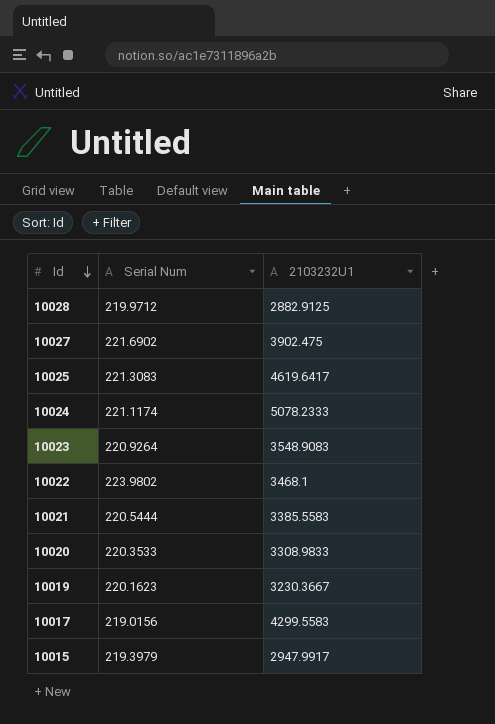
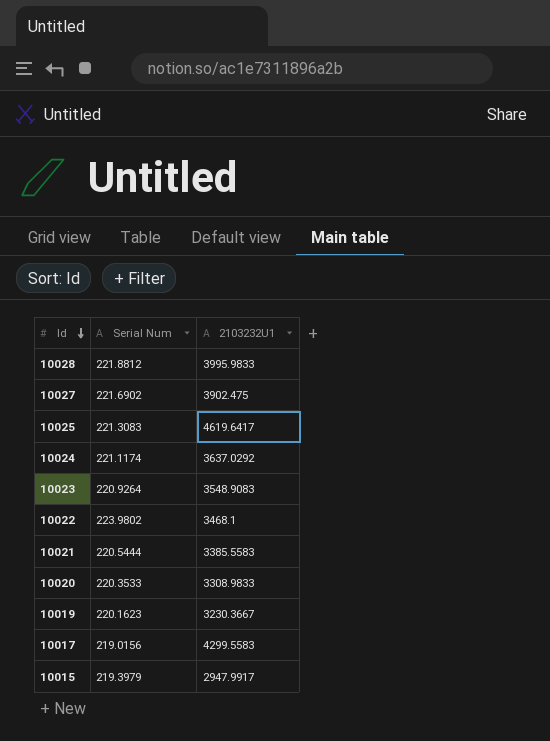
10028 | Serial Num: 219.9712 -> 221.8812
10028 | 2103232U1: 2882.9125 -> 3995.9833
10024 | 2103232U1: 5078.2333 -> 3637.0292

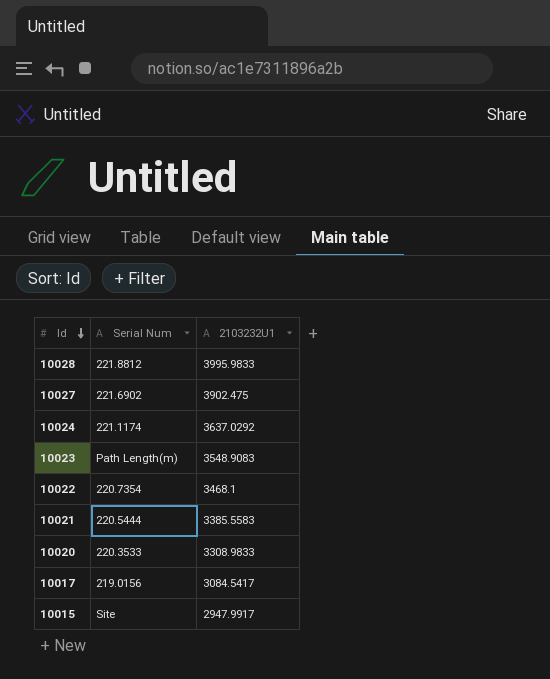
row 10025: 221.3083 | 4619.6417 -> none
row 10019: 220.1623 | 3230.3667 -> none
10023 | Serial Num: 220.9264 -> Path Length(m)
10022 | Serial Num: 223.9802 -> 220.7354
10017 | 2103232U1: 4299.5583 -> 3084.5417
10015 | Serial Num: 219.3979 -> Site

